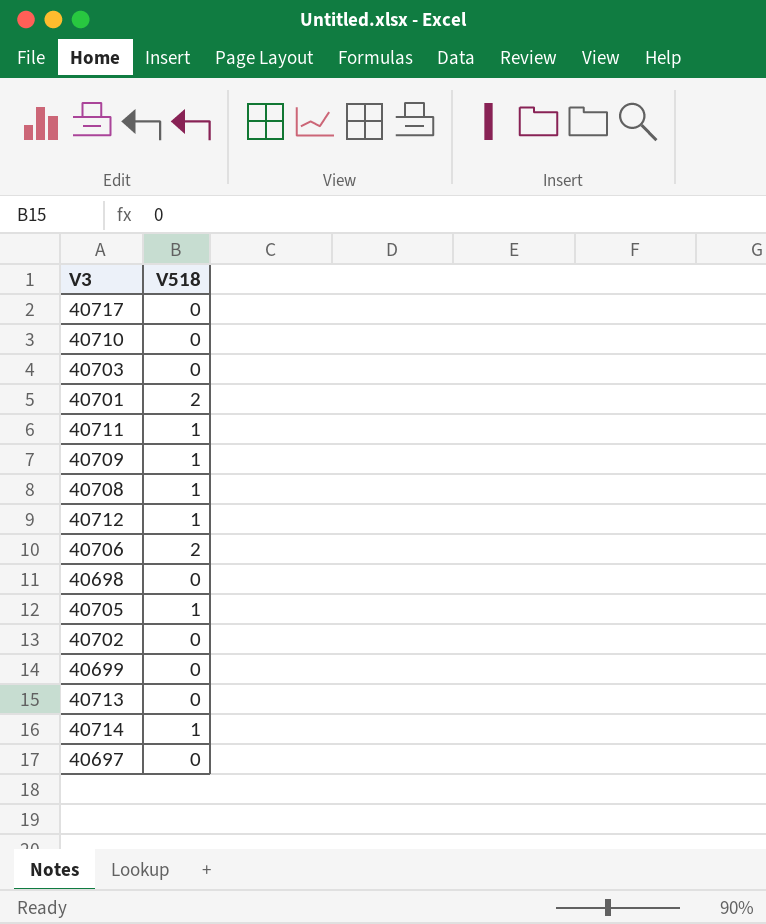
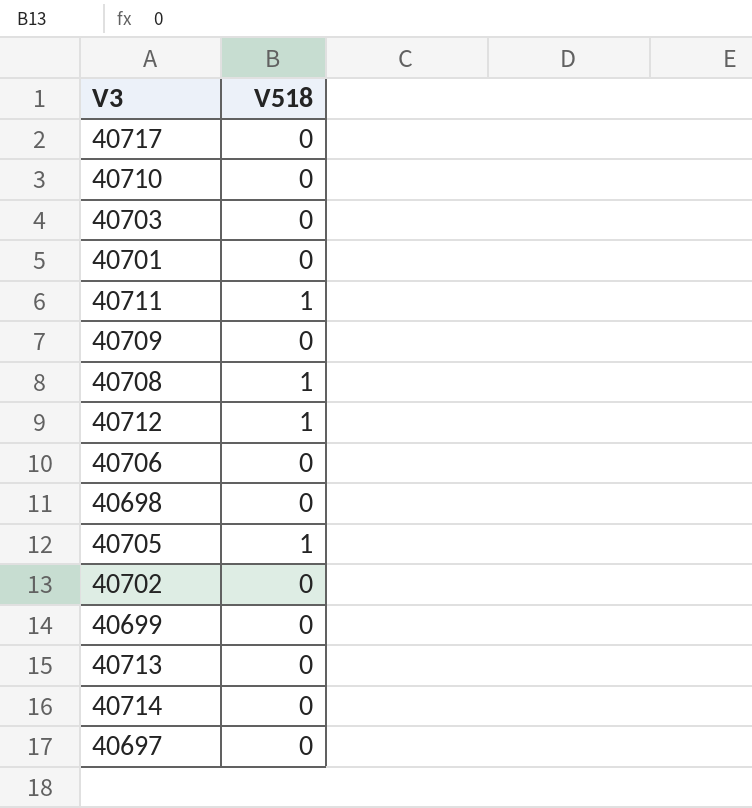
40701 | V518: 2 -> 0
40709 | V518: 1 -> 0
40706 | V518: 2 -> 0
40714 | V518: 1 -> 0

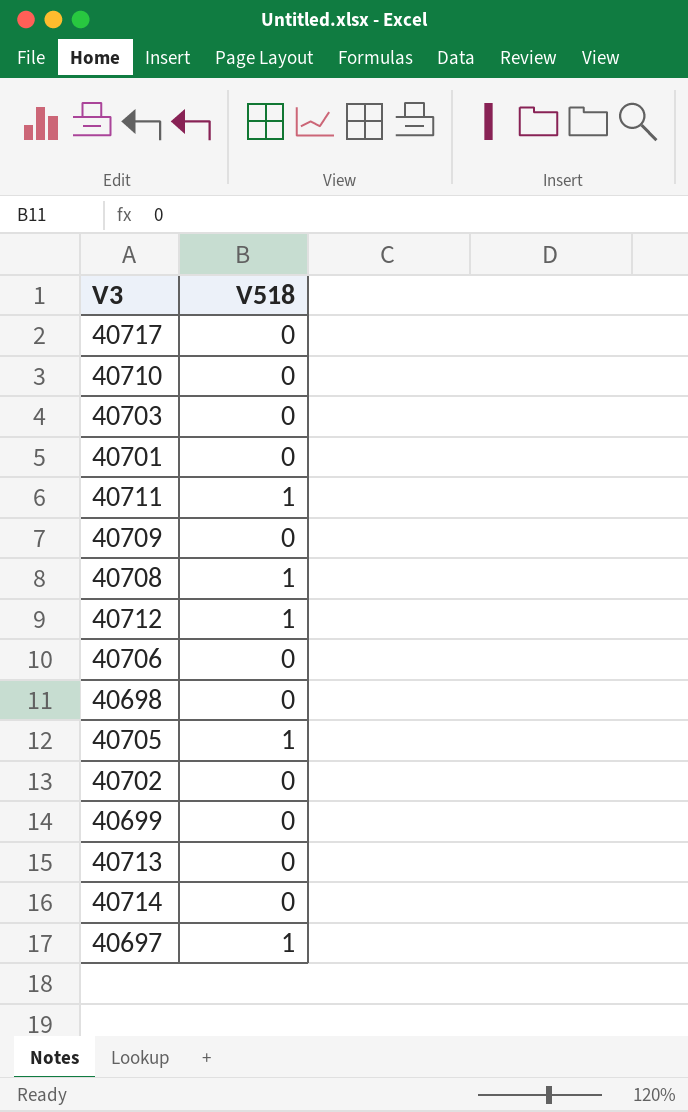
40697 | V518: 0 -> 1

